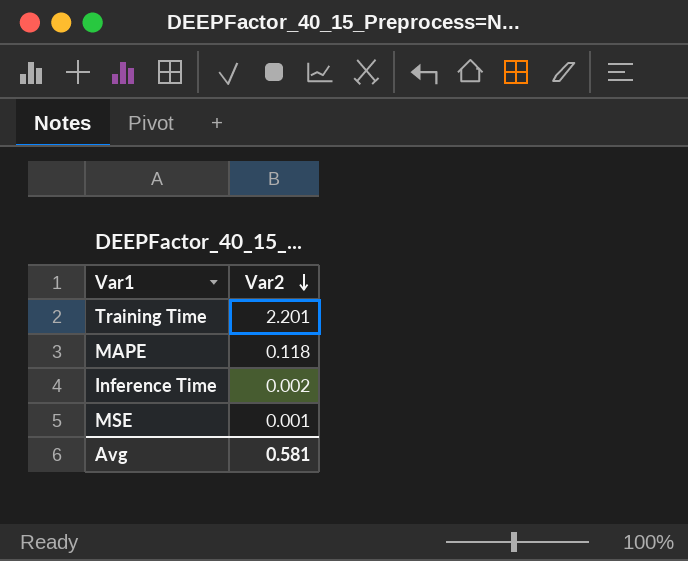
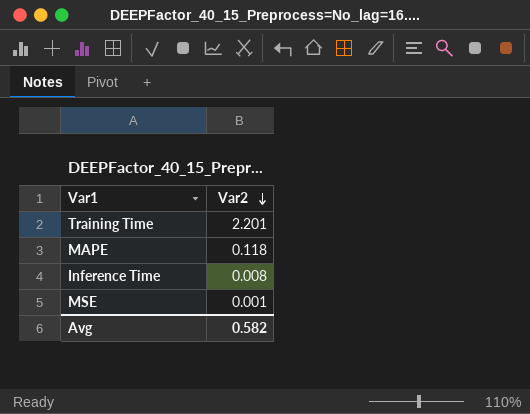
Inference Time | Var2: 0.002 -> 0.008
Avg | Var2: 0.581 -> 0.582

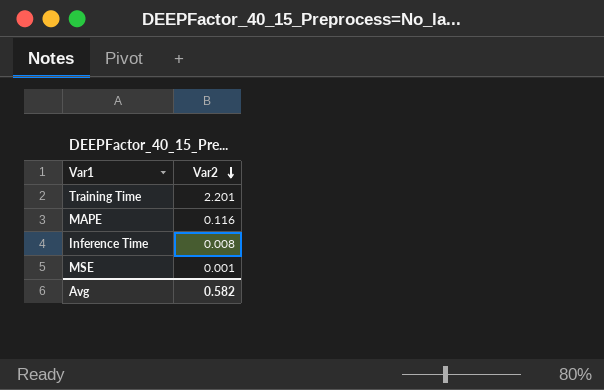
MAPE | Var2: 0.118 -> 0.116

